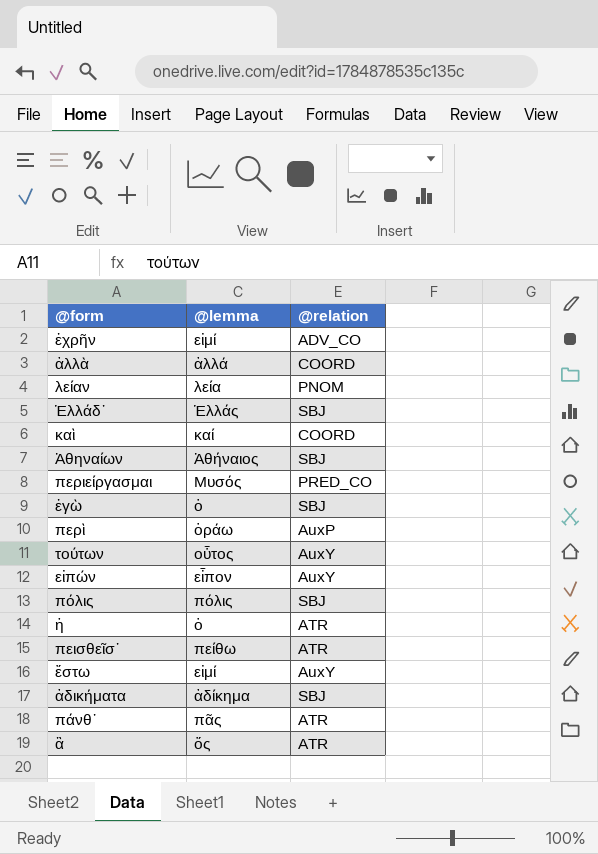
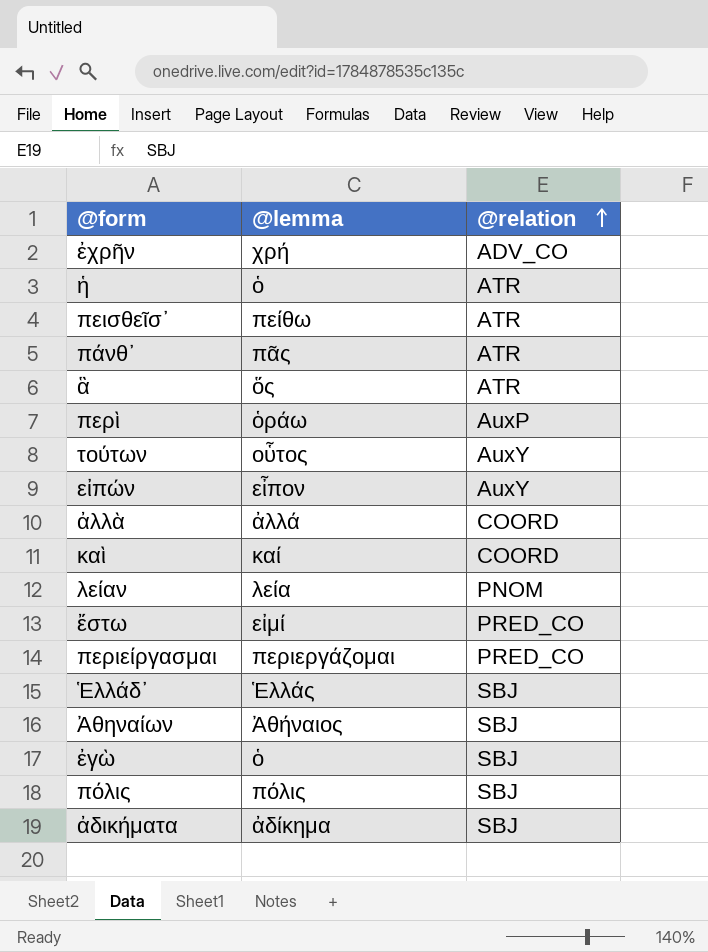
row order: none -> @relation ascending
ἐχρῆν | @lemma: εἰμί -> χρή
ἔστω | @relation: AuxY -> PRED_CO
περιείργασμαι | @lemma: Μυσός -> περιεργάζομαι

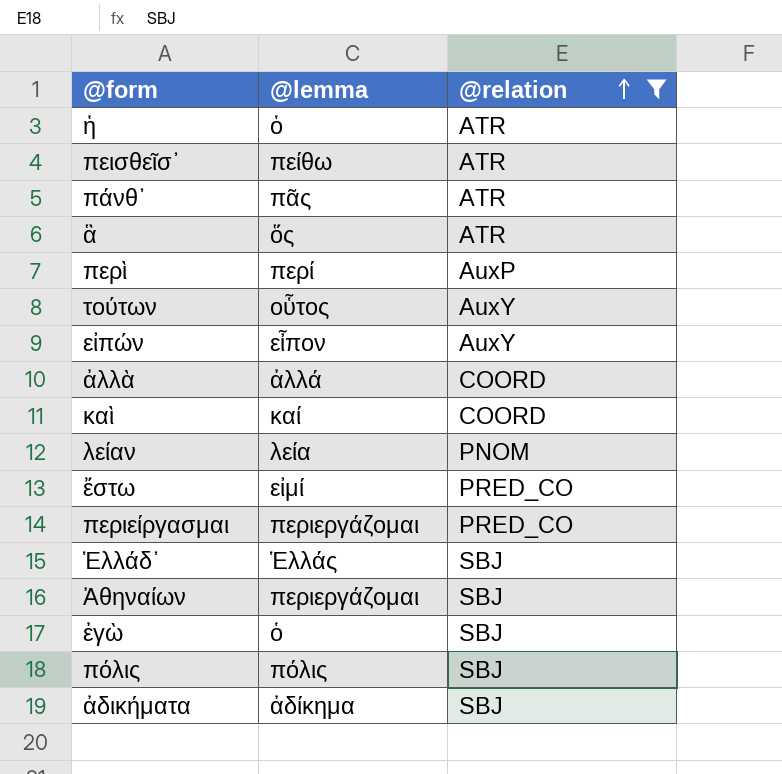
filter: none -> @relation != ADV_CO
περὶ | @lemma: ὁράω -> περί
Ἀθηναίων | @lemma: Ἀθήναιος -> περιεργάζομαι

